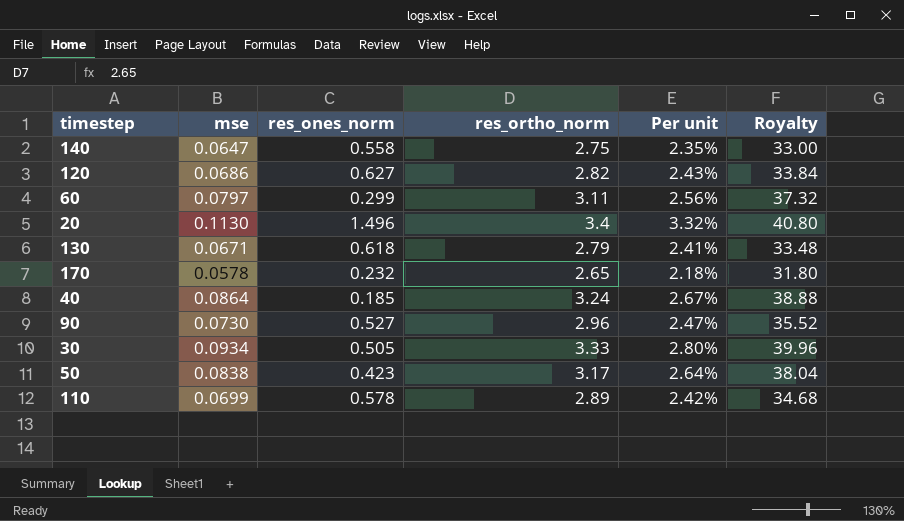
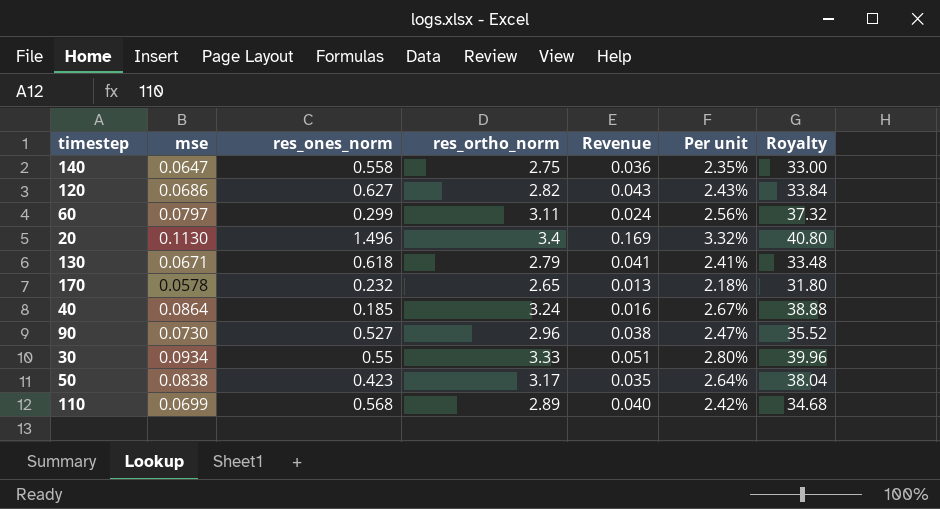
column Revenue | formula: none -> [mse] * [res_ones_norm]
30 | res_ones_norm: 0.505 -> 0.55
110 | res_ones_norm: 0.578 -> 0.568

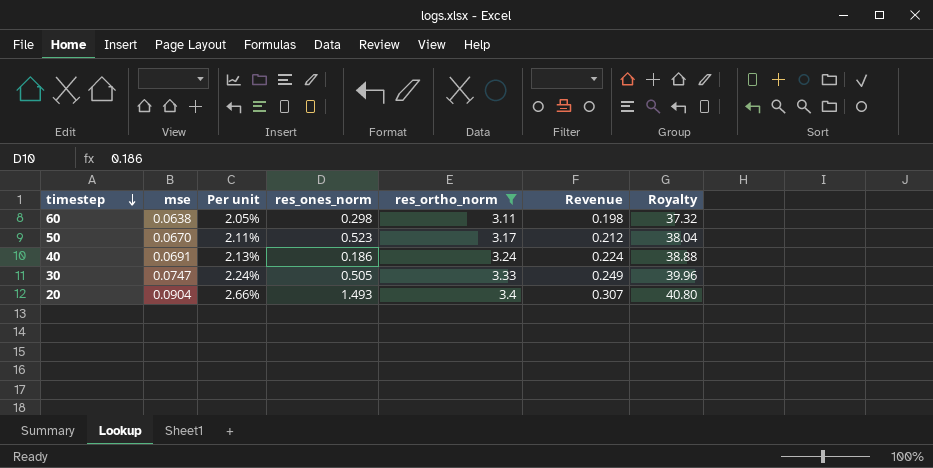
filter: none -> res_ortho_norm >= 3.11
row order: none -> timestep descending
column Per unit | position: 6 -> 3
column Revenue | formula: [mse] * [res_ones_norm] -> [mse] * [res_ortho_norm]
60 | mse: 0.0797 -> 0.0638
60 | Per unit: 2.56% -> 2.05%
60 | res_ones_norm: 0.299 -> 0.298
50 | mse: 0.0838 -> 0.0670
50 | Per unit: 2.64% -> 2.11%
50 | res_ones_norm: 0.423 -> 0.523
40 | mse: 0.0864 -> 0.0691
40 | Per unit: 2.67% -> 2.13%
40 | res_ones_norm: 0.185 -> 0.186
30 | mse: 0.0934 -> 0.0747
30 | Per unit: 2.80% -> 2.24%
30 | res_ones_norm: 0.55 -> 0.505
20 | mse: 0.1130 -> 0.0904
20 | Per unit: 3.32% -> 2.66%
20 | res_ones_norm: 1.496 -> 1.493

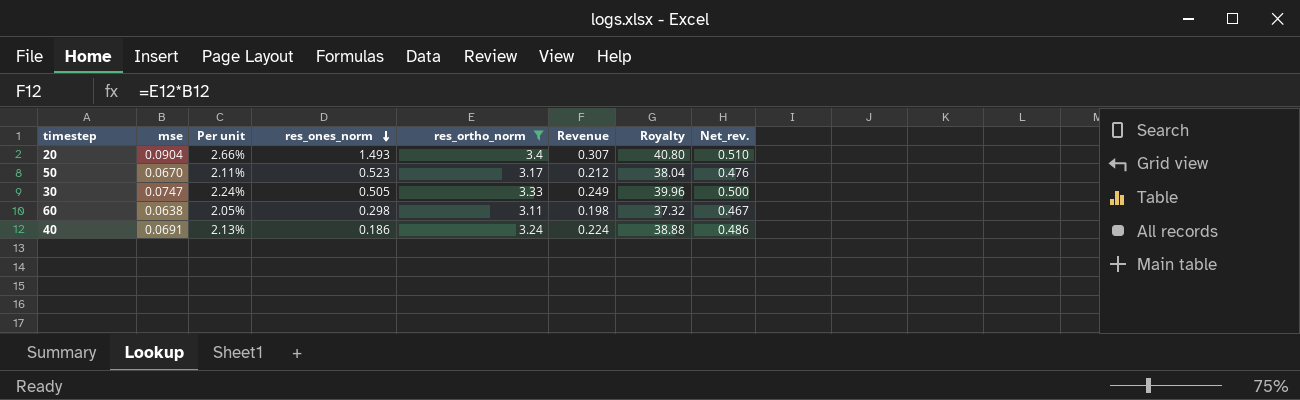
row order: timestep descending -> res_ones_norm descending
column Net_rev. | formula: none -> [res_ortho_norm] * 0.15

